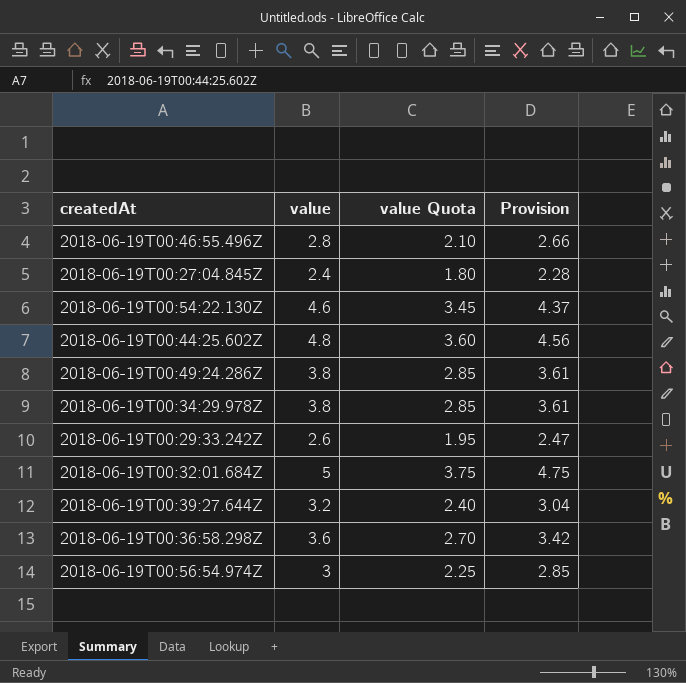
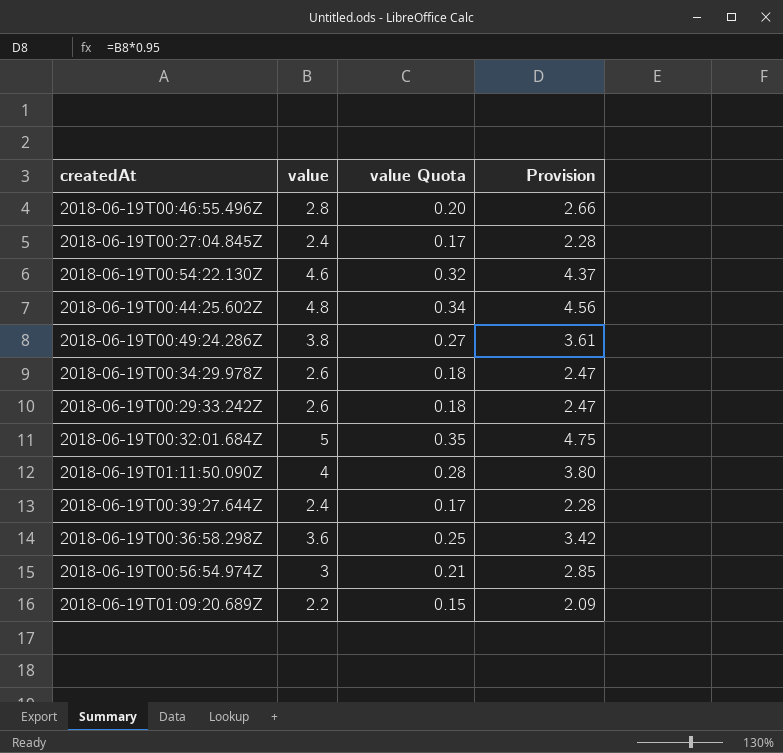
column value Quota | formula: [value] * 0.75 -> [value] * 0.07
2018-06-19T00:34:29.978Z | value: 3.8 -> 2.6
2018-06-19T00:34:29.978Z | Provision: 3.61 -> 2.47
row 2018-06-19T01:11:50.090Z: none -> 4 | 0.28 | 3.80
2018-06-19T00:39:27.644Z | value: 3.2 -> 2.4
2018-06-19T00:39:27.644Z | Provision: 3.04 -> 2.28
row 2018-06-19T01:09:20.689Z: none -> 2.2 | 0.15 | 2.09

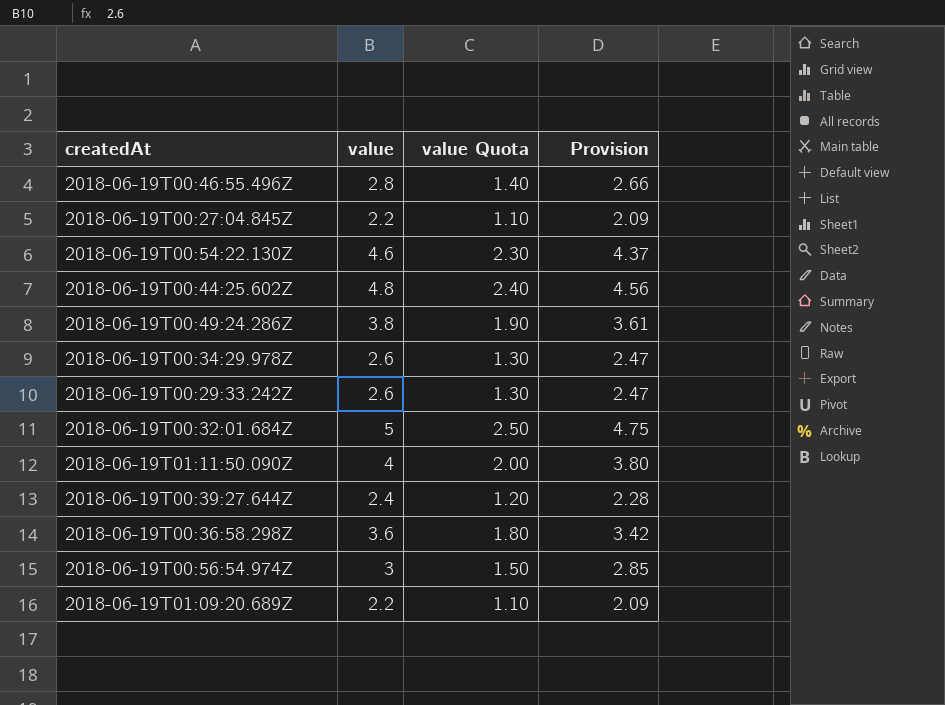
column value Quota | formula: [value] * 0.07 -> [value] * 0.5
2018-06-19T00:27:04.845Z | value: 2.4 -> 2.2
2018-06-19T00:27:04.845Z | Provision: 2.28 -> 2.09

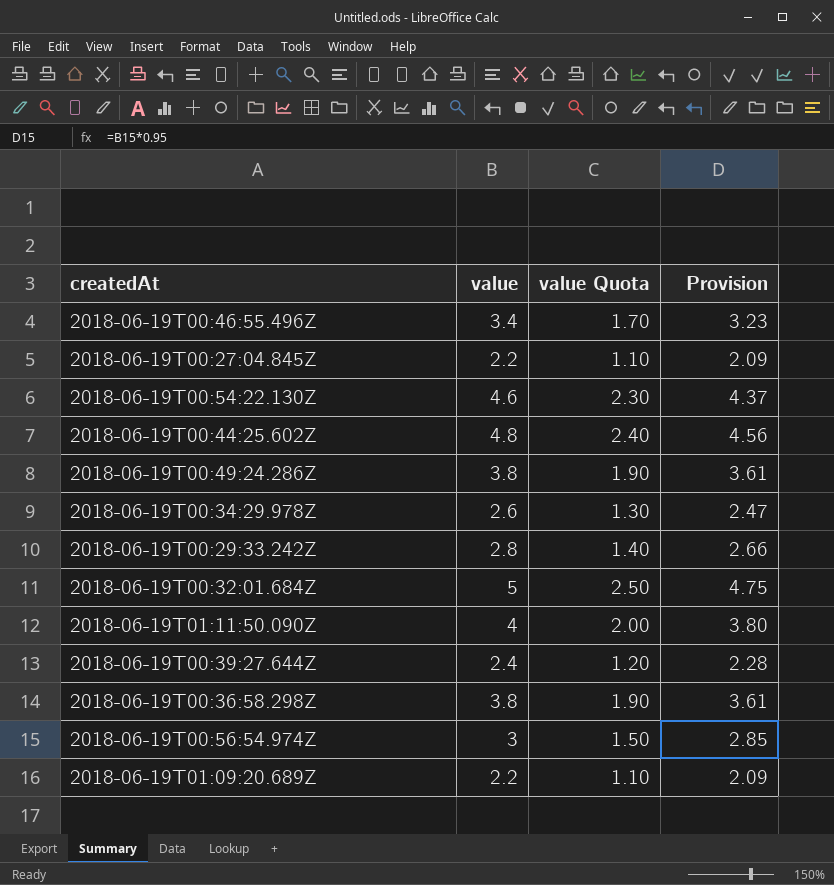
2018-06-19T00:46:55.496Z | value: 2.8 -> 3.4
2018-06-19T00:46:55.496Z | value Quota: 1.40 -> 1.70
2018-06-19T00:46:55.496Z | Provision: 2.66 -> 3.23
2018-06-19T00:29:33.242Z | value: 2.6 -> 2.8
2018-06-19T00:29:33.242Z | value Quota: 1.30 -> 1.40
2018-06-19T00:29:33.242Z | Provision: 2.47 -> 2.66
2018-06-19T00:36:58.298Z | value: 3.6 -> 3.8
2018-06-19T00:36:58.298Z | value Quota: 1.80 -> 1.90
2018-06-19T00:36:58.298Z | Provision: 3.42 -> 3.61

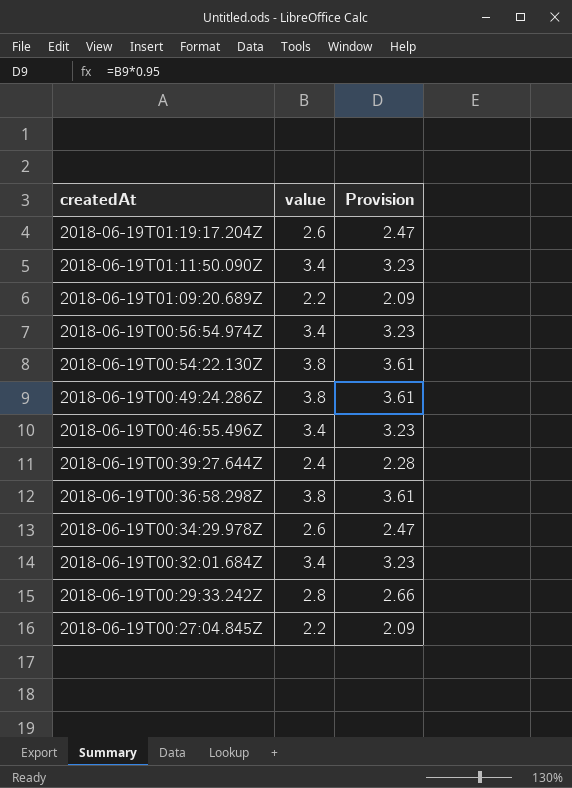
row order: none -> createdAt descending
column value Quota | formula: [value] * 0.5 -> none
row 2018-06-19T00:44:25.602Z: 4.8 | 2.40 | 4.56 -> none
row 2018-06-19T01:19:17.204Z: none -> 2.6 | 2.47
2018-06-19T01:11:50.090Z | value: 4 -> 3.4
2018-06-19T01:11:50.090Z | Provision: 3.80 -> 3.23
2018-06-19T00:56:54.974Z | value: 3 -> 3.4
2018-06-19T00:56:54.974Z | Provision: 2.85 -> 3.23
2018-06-19T00:54:22.130Z | value: 4.6 -> 3.8
2018-06-19T00:54:22.130Z | Provision: 4.37 -> 3.61
2018-06-19T00:32:01.684Z | value: 5 -> 3.4
2018-06-19T00:32:01.684Z | Provision: 4.75 -> 3.23

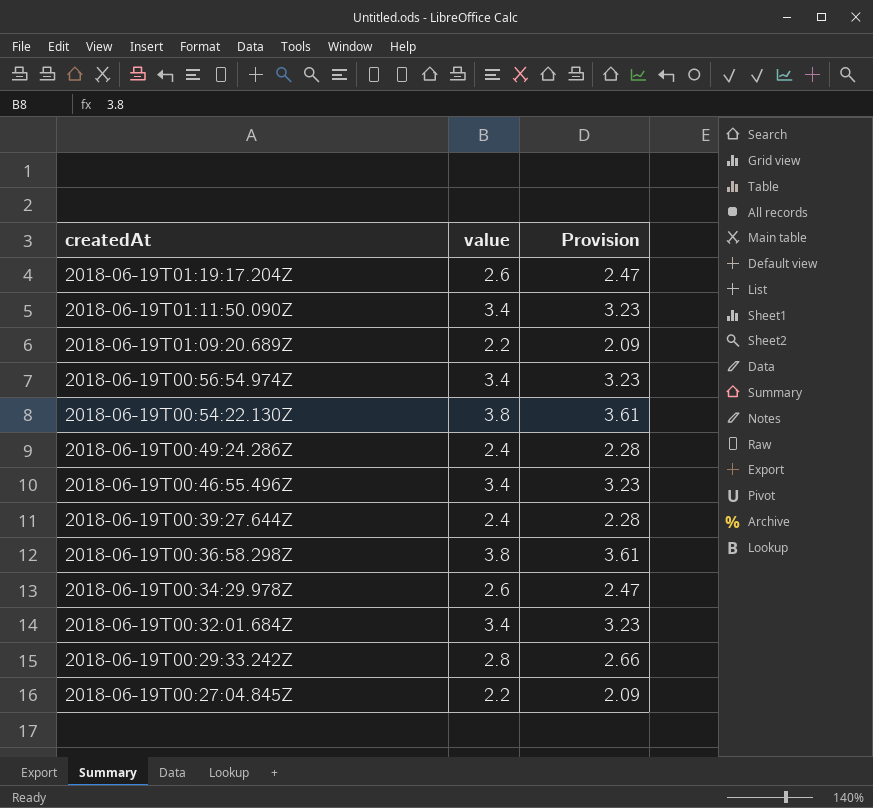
2018-06-19T00:49:24.286Z | value: 3.8 -> 2.4
2018-06-19T00:49:24.286Z | Provision: 3.61 -> 2.28

